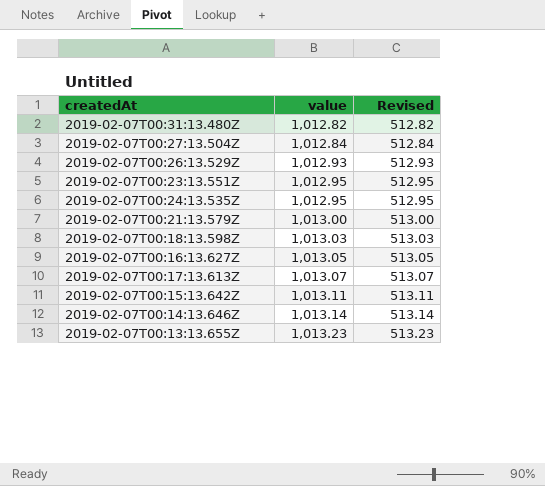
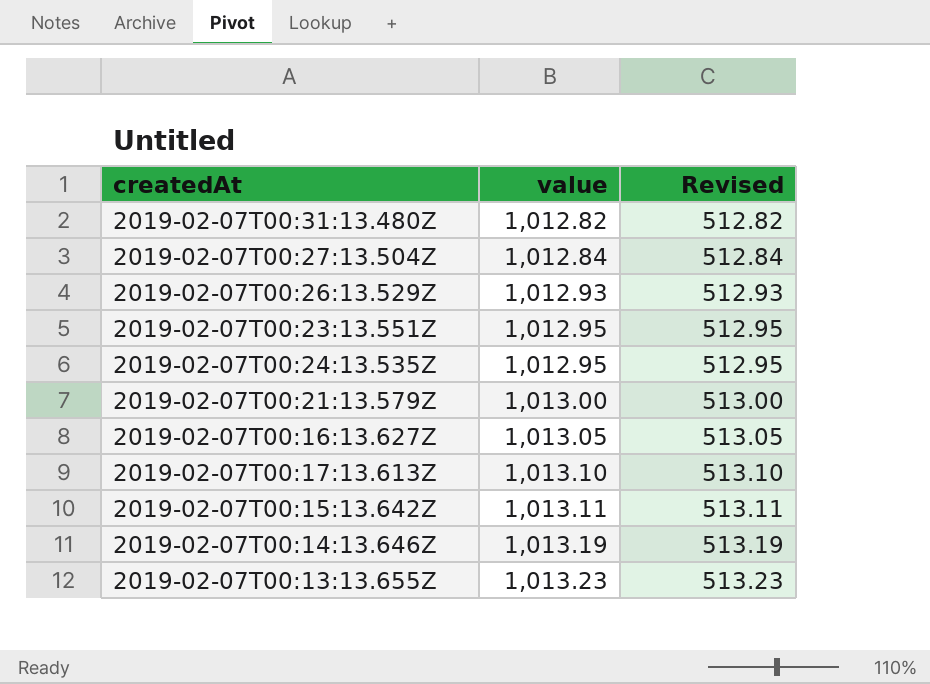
row 2019-02-07T00:18:13.598Z: 1,013.03 | 513.03 -> none
2019-02-07T00:17:13.613Z | value: 1,013.07 -> 1,013.10
2019-02-07T00:17:13.613Z | Revised: 513.07 -> 513.10
2019-02-07T00:14:13.646Z | value: 1,013.14 -> 1,013.19
2019-02-07T00:14:13.646Z | Revised: 513.14 -> 513.19

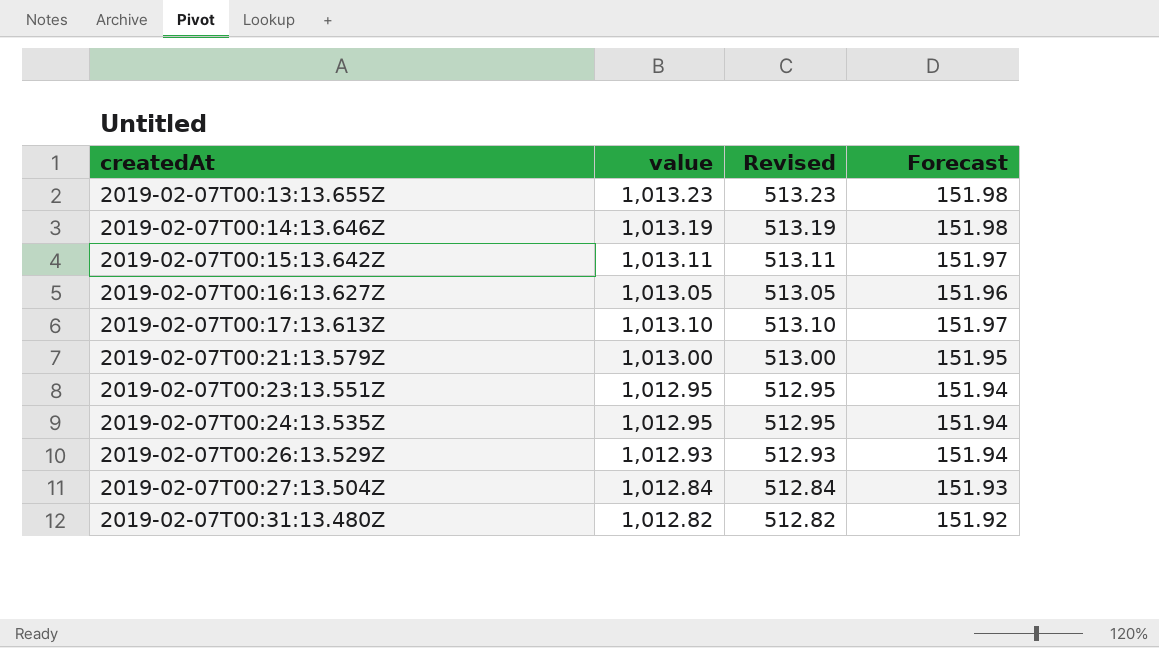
row order: value ascending -> createdAt ascending
column Forecast | formula: none -> [value] * 0.15

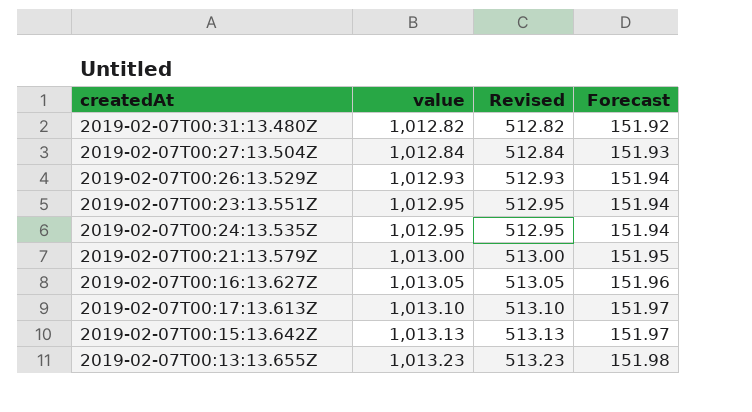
row order: createdAt ascending -> value ascending
row 2019-02-07T00:14:13.646Z: 1,013.19 | 513.19 | 151.98 -> none
2019-02-07T00:15:13.642Z | value: 1,013.11 -> 1,013.13
2019-02-07T00:15:13.642Z | Revised: 513.11 -> 513.13

